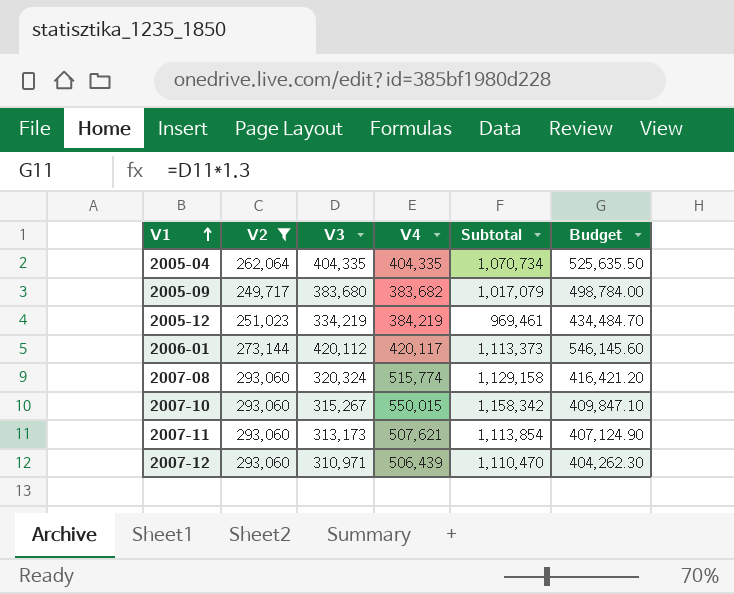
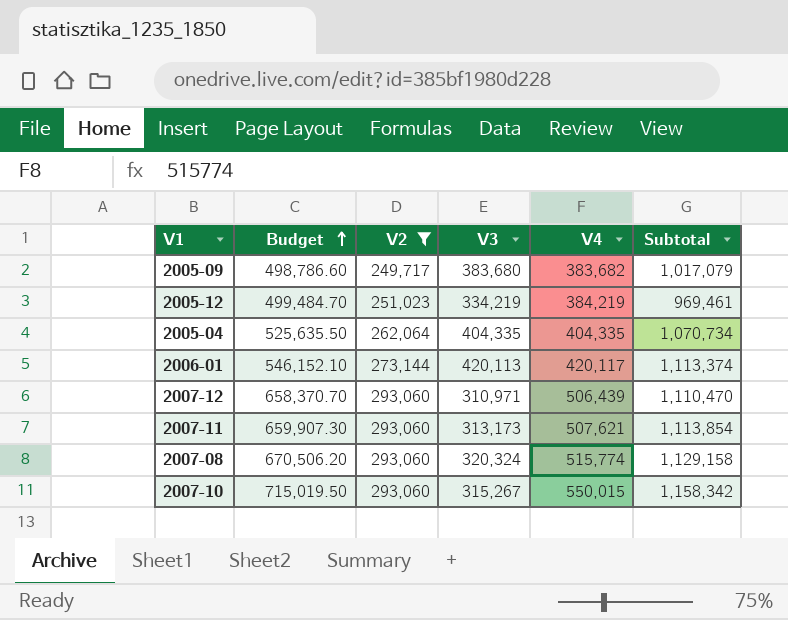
row order: V1 ascending -> Budget ascending
column Budget | formula: [V3] * 1.3 -> [V4] * 1.3
column Budget | position: 6 -> 2
2006-01 | V3: 420,112 -> 420,113
2006-01 | Subtotal: 1,113,373 -> 1,113,374

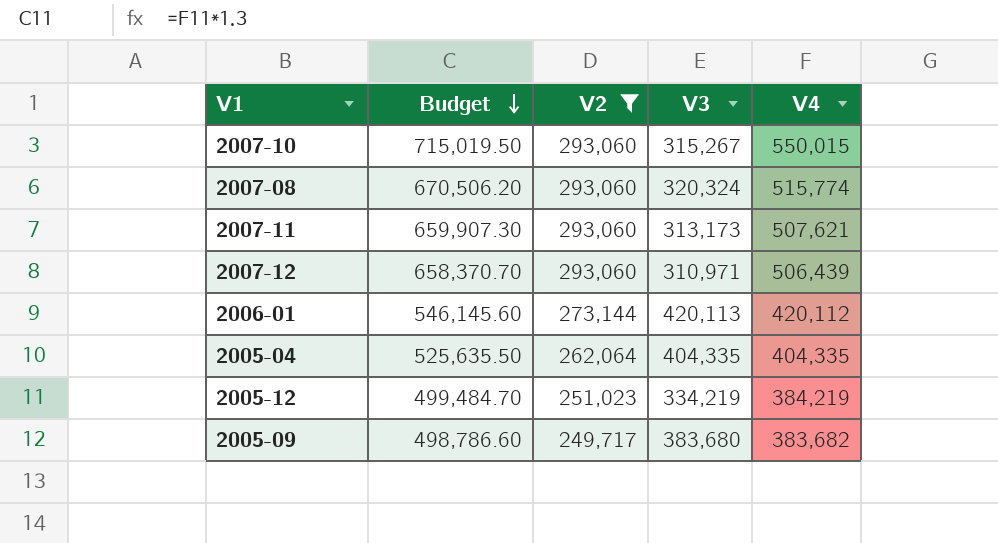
row order: Budget ascending -> Budget descending
column Subtotal | formula: [V2] + [V3] + [V4] -> none
2006-01 | Budget: 546,152.10 -> 546,145.60
2006-01 | V4: 420,117 -> 420,112

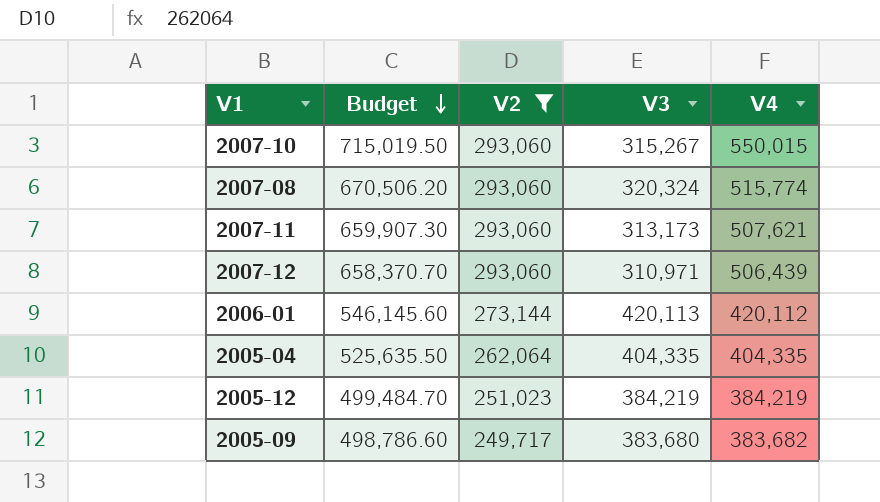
2005-12 | V3: 334,219 -> 384,219

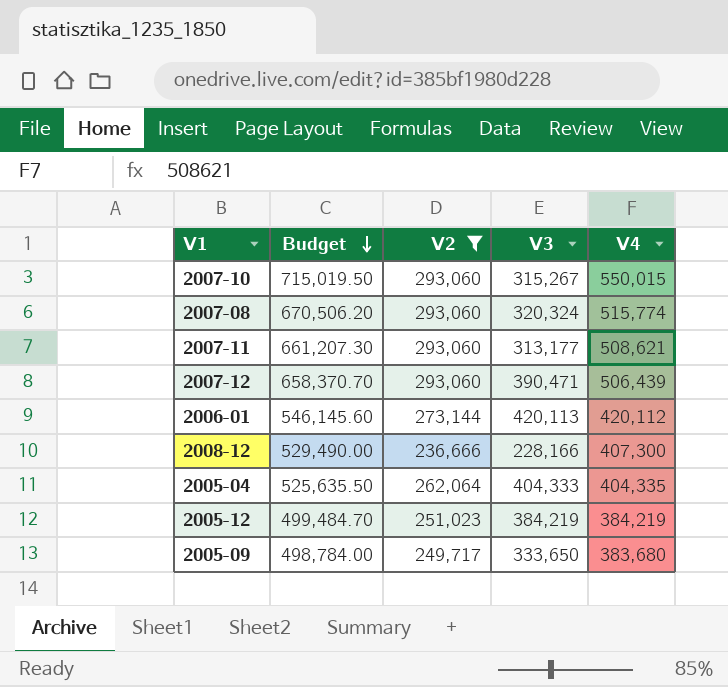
2007-11 | Budget: 659,907.30 -> 661,207.30
2007-11 | V3: 313,173 -> 313,177
2007-11 | V4: 507,621 -> 508,621
2007-12 | V3: 310,971 -> 390,471
row 2008-12: none -> 529,490.00 | 236,666 | 228,166 | 407,300
2005-04 | V3: 404,335 -> 404,333
2005-09 | Budget: 498,786.60 -> 498,784.00
2005-09 | V3: 383,680 -> 333,650
2005-09 | V4: 383,682 -> 383,680

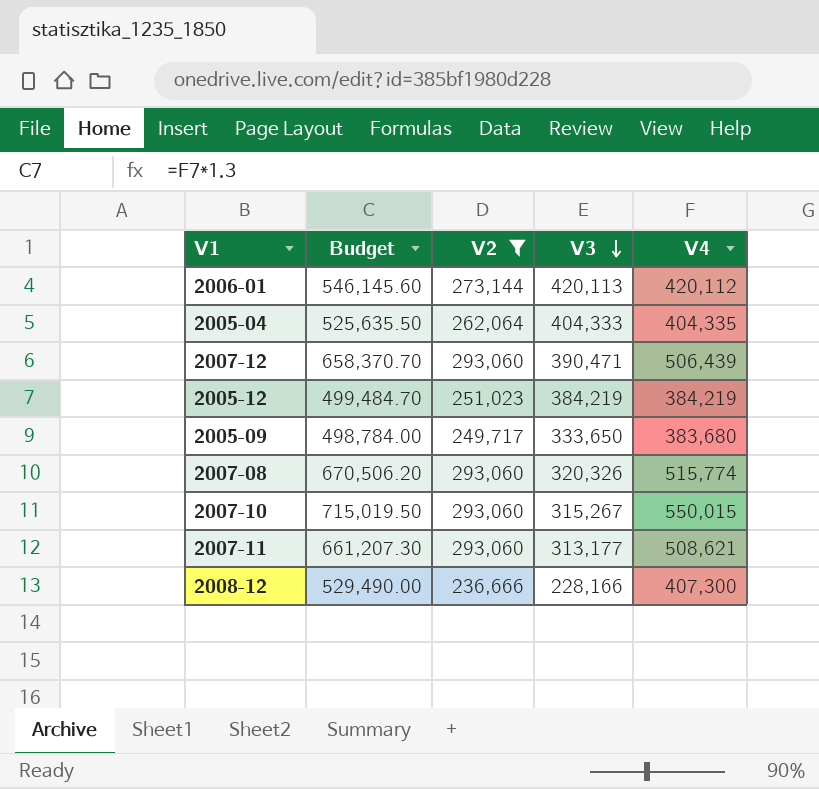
row order: Budget descending -> V3 descending
2007-08 | V3: 320,324 -> 320,326

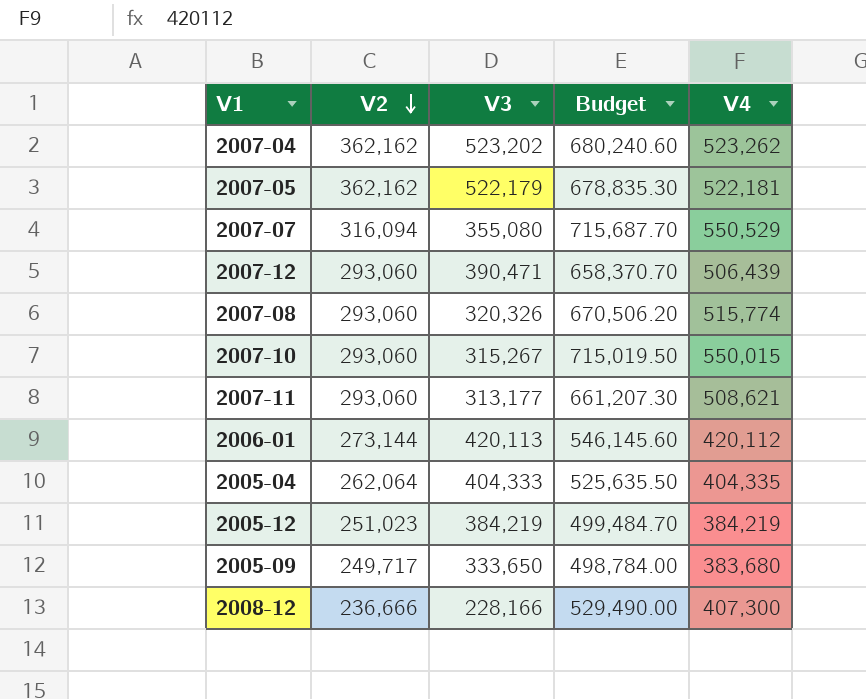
filter: V2 <= 293,060 -> none
row order: V3 descending -> V2 descending
column Budget | position: 2 -> 4

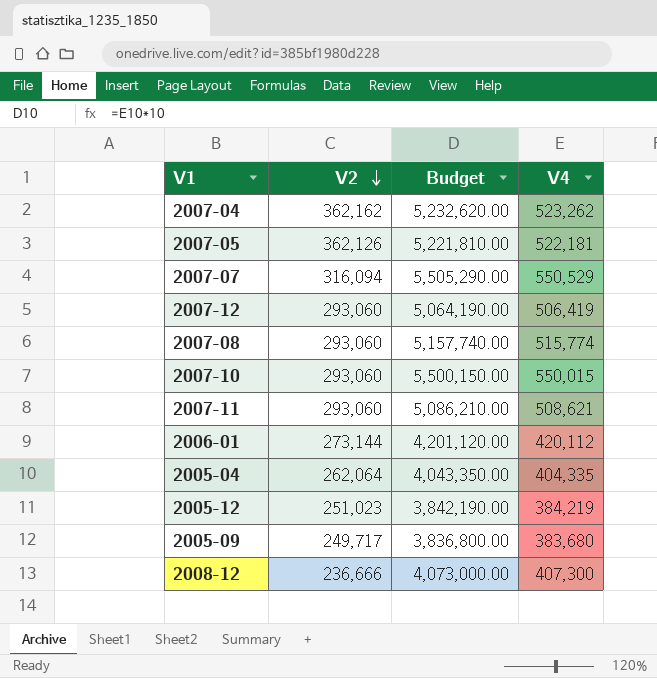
column V3 | position: 3 -> none
column Budget | formula: [V4] * 1.3 -> [V4] * 10
2007-05 | V2: 362,162 -> 362,126
2007-12 | V4: 506,439 -> 506,419

